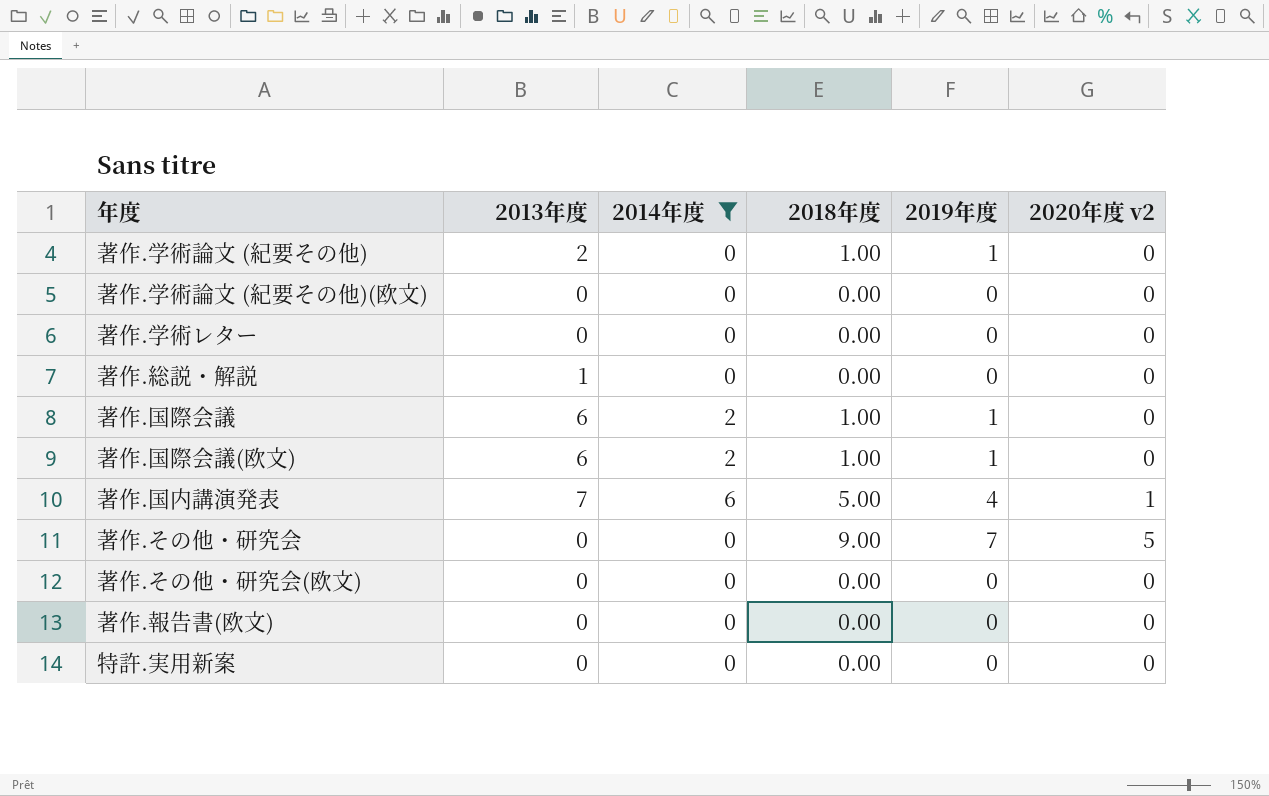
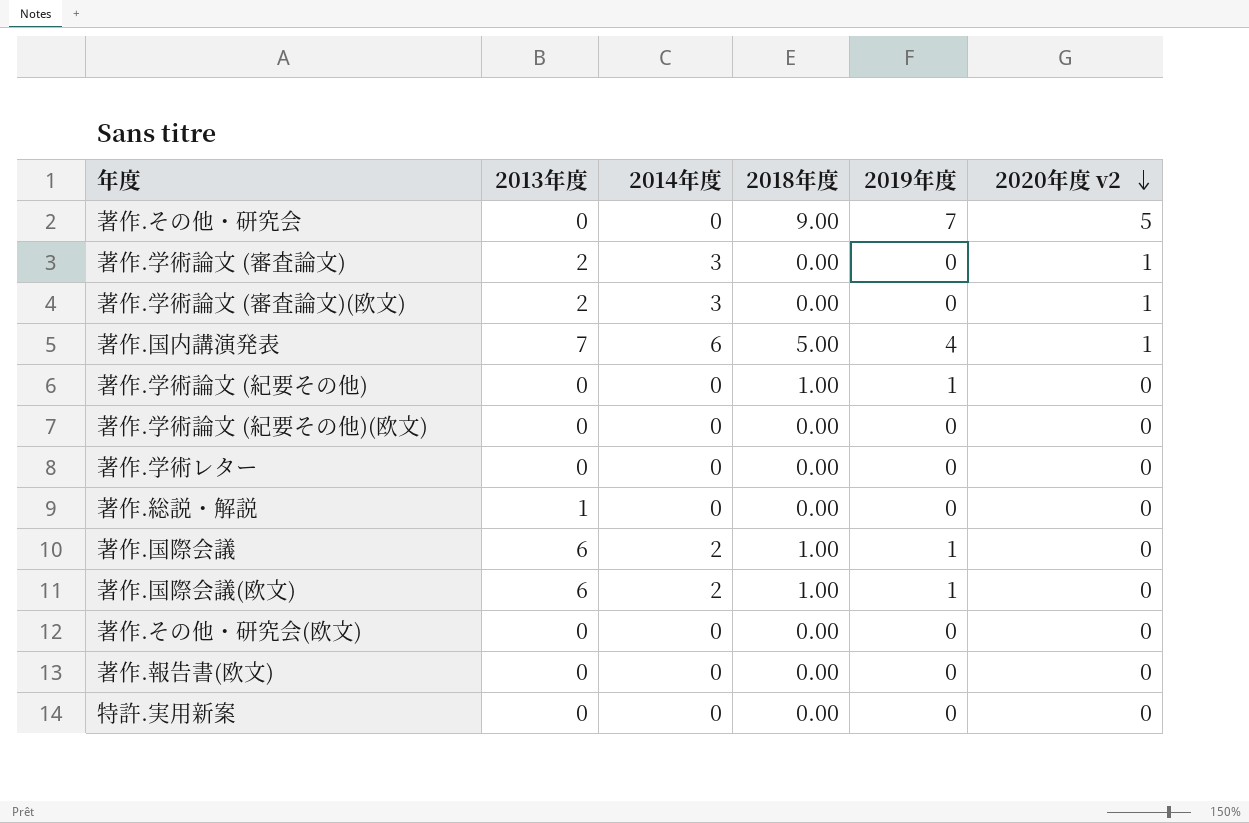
filter: 2014年度 != 3 -> none
row order: none -> 2020年度 v2 descending
著作.学術論文 (紀要その他) | 2013年度: 2 -> 0

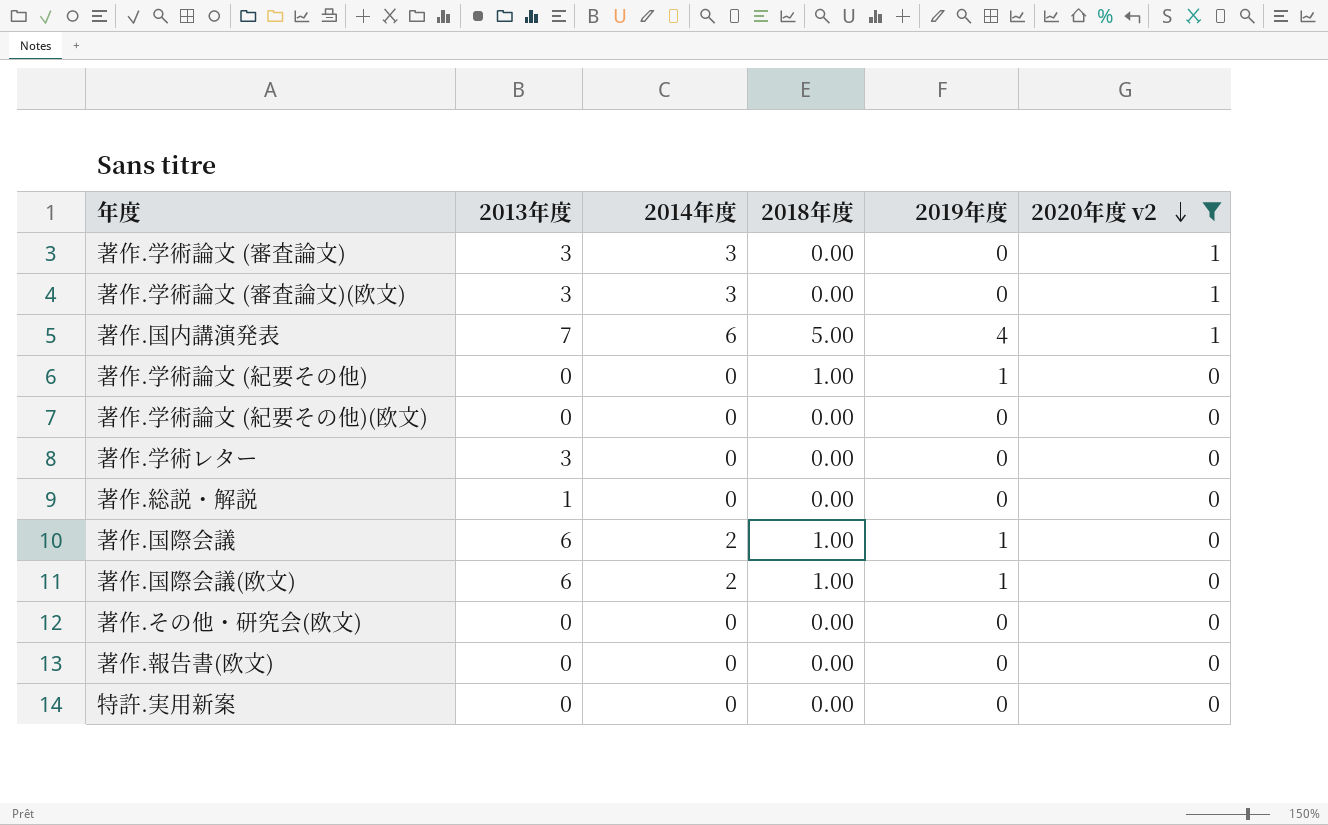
filter: none -> 2020年度 v2 != 5
著作.学術論文 (審査論文) | 2013年度: 2 -> 3
著作.学術論文 (審査論文)(欧文) | 2013年度: 2 -> 3
著作.学術レター | 2013年度: 0 -> 3

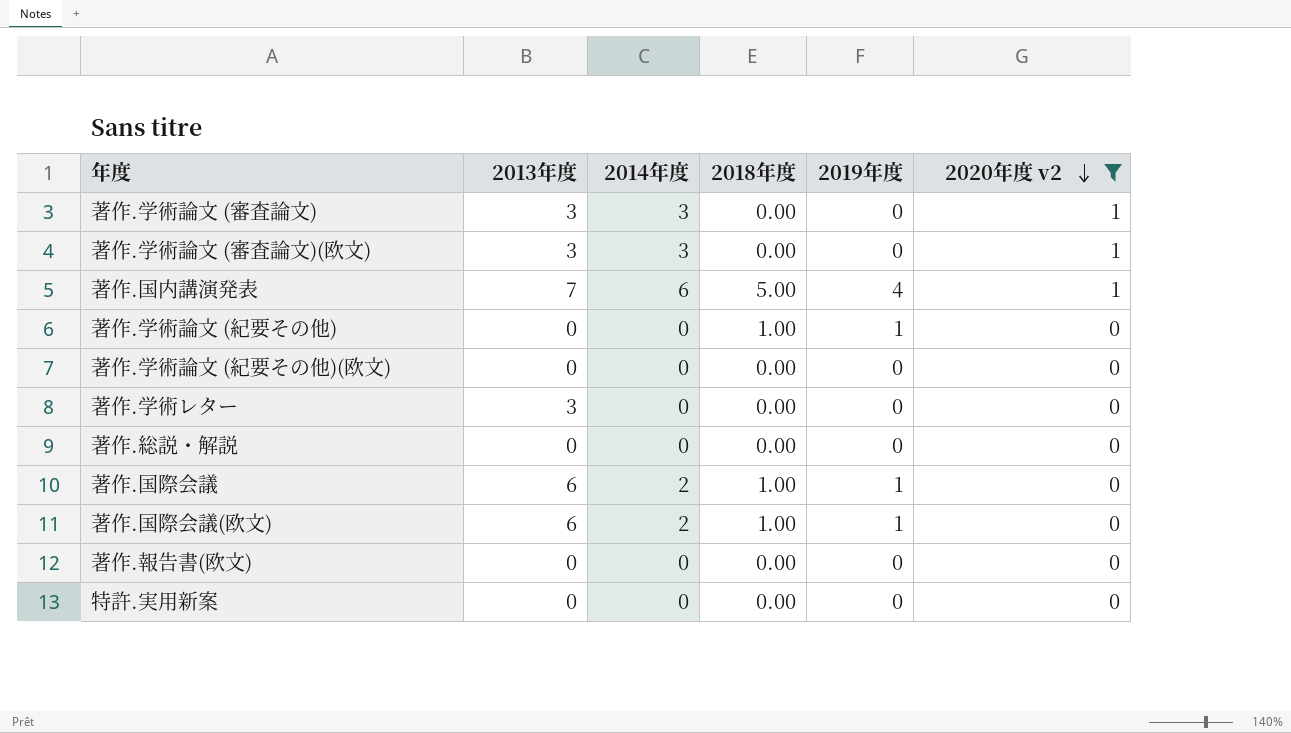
row 著作.その他・研究会(欧文): 0 | 0 | 0.00 | 0 | 0 -> none
著作.総説・解説 | 2013年度: 1 -> 0

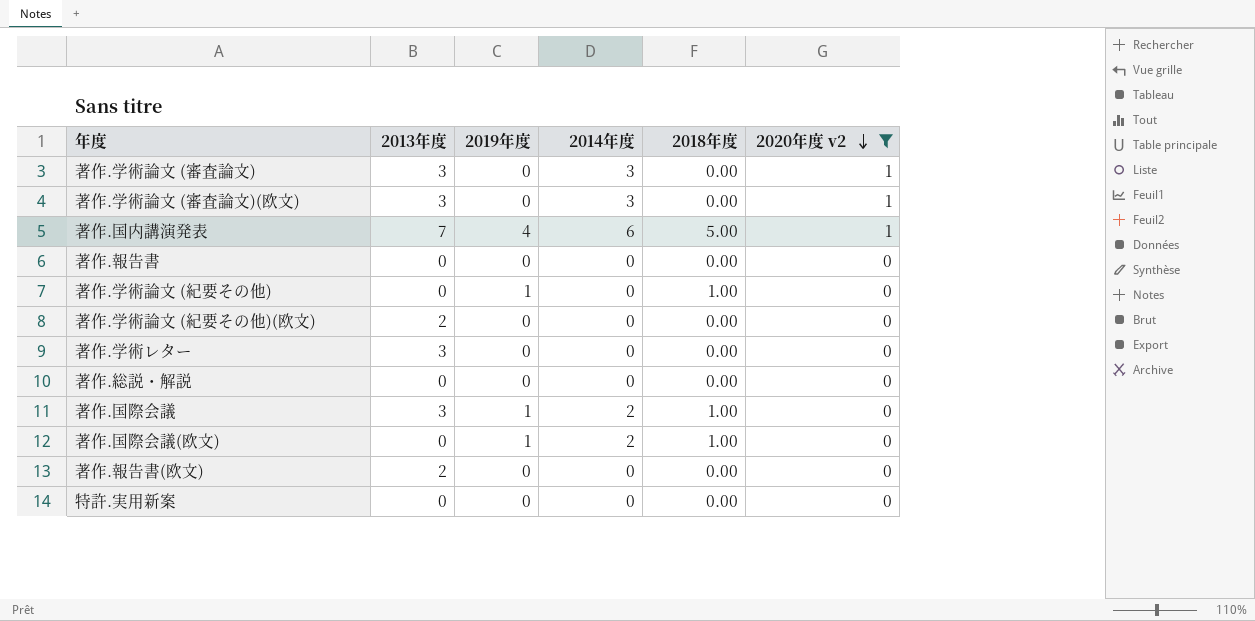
column 2019年度 | position: 5 -> 3
row 著作.報告書: none -> 0 | 0 | 0 | 0.00 | 0
著作.学術論文 (紀要その他)(欧文) | 2013年度: 0 -> 2
著作.国際会議 | 2013年度: 6 -> 3
著作.国際会議(欧文) | 2013年度: 6 -> 0
著作.報告書(欧文) | 2013年度: 0 -> 2

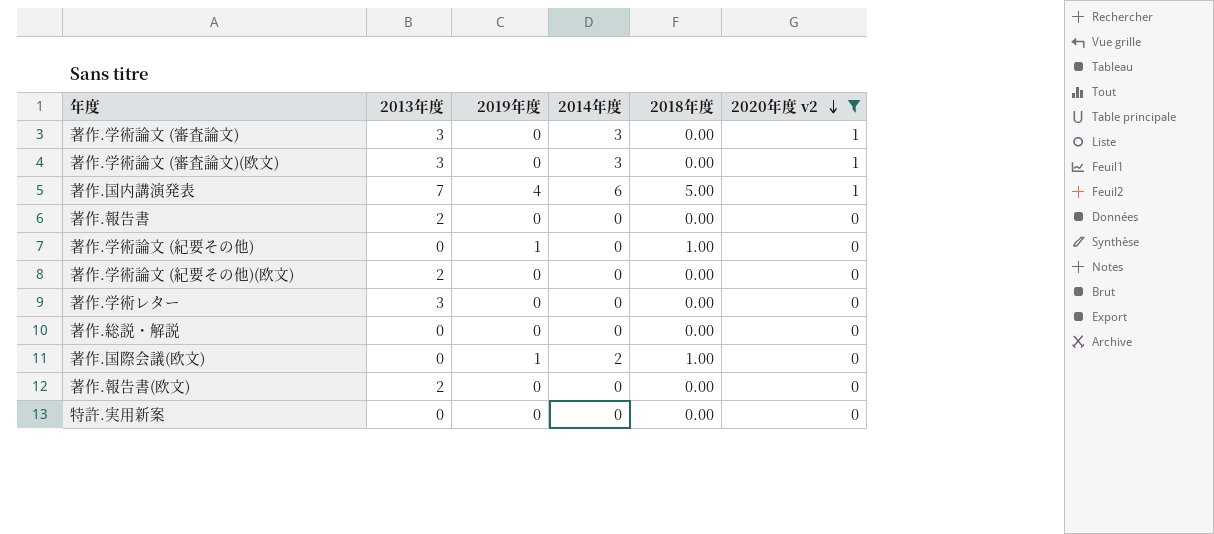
row 著作.国際会議: 3 | 1 | 2 | 1.00 | 0 -> none
著作.報告書 | 2013年度: 0 -> 2

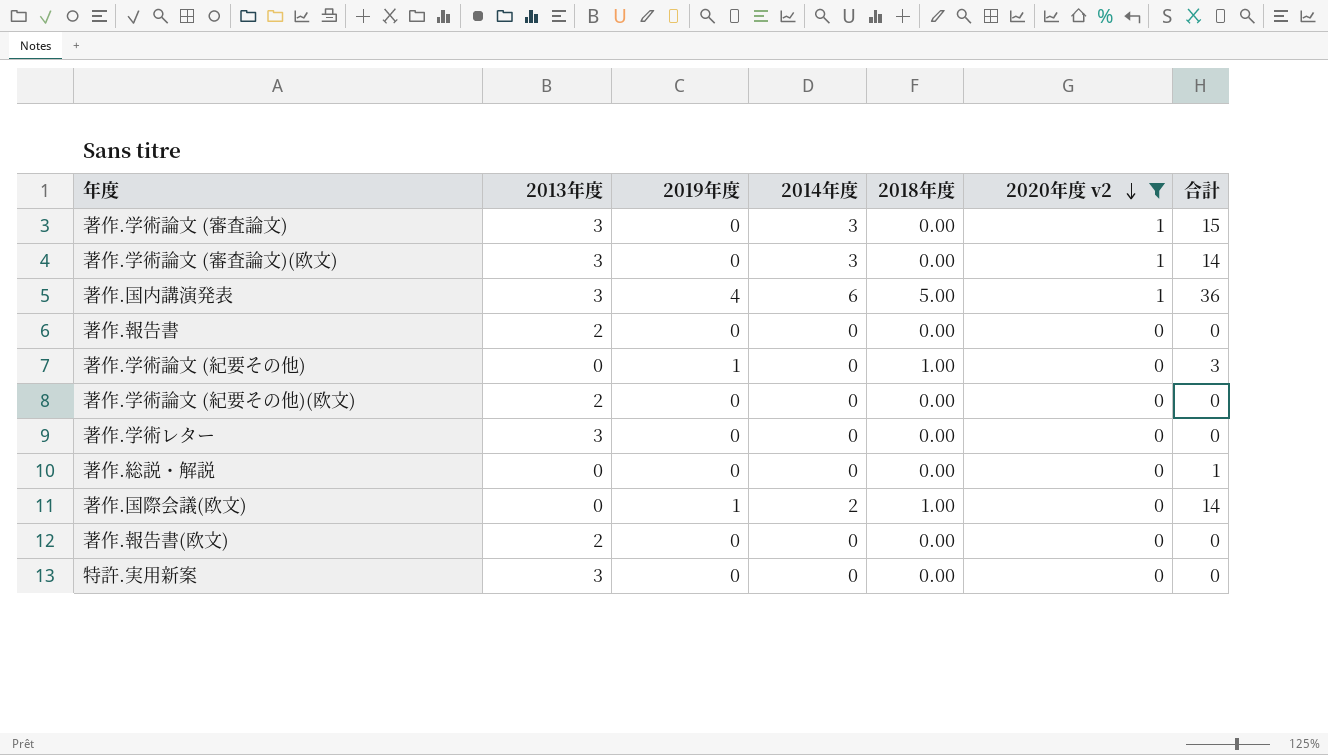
column 合計 | position: none -> 7
著作.国内講演発表 | 2013年度: 7 -> 3
特許.実用新案 | 2013年度: 0 -> 3

